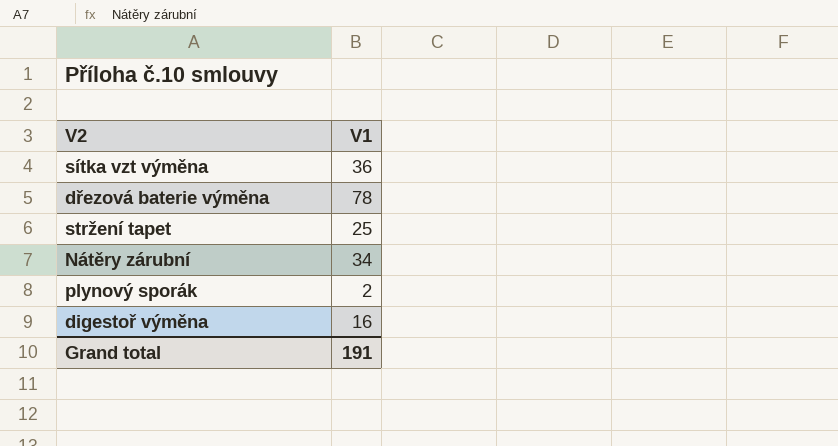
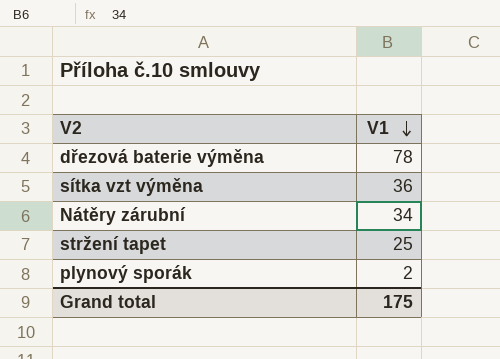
row order: none -> V1 descending
row digestoř výměna: 16 -> none
Grand total | V1: 191 -> 175

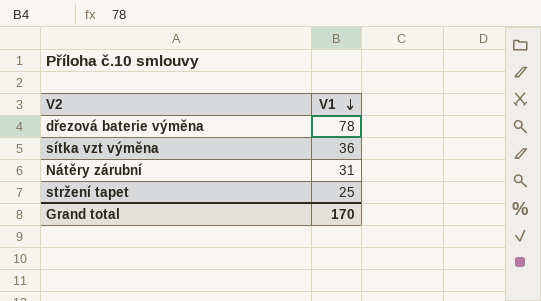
row plynový sporák: 2 -> none
Nátěry zárubní | V1: 34 -> 31
Grand total | V1: 175 -> 170

